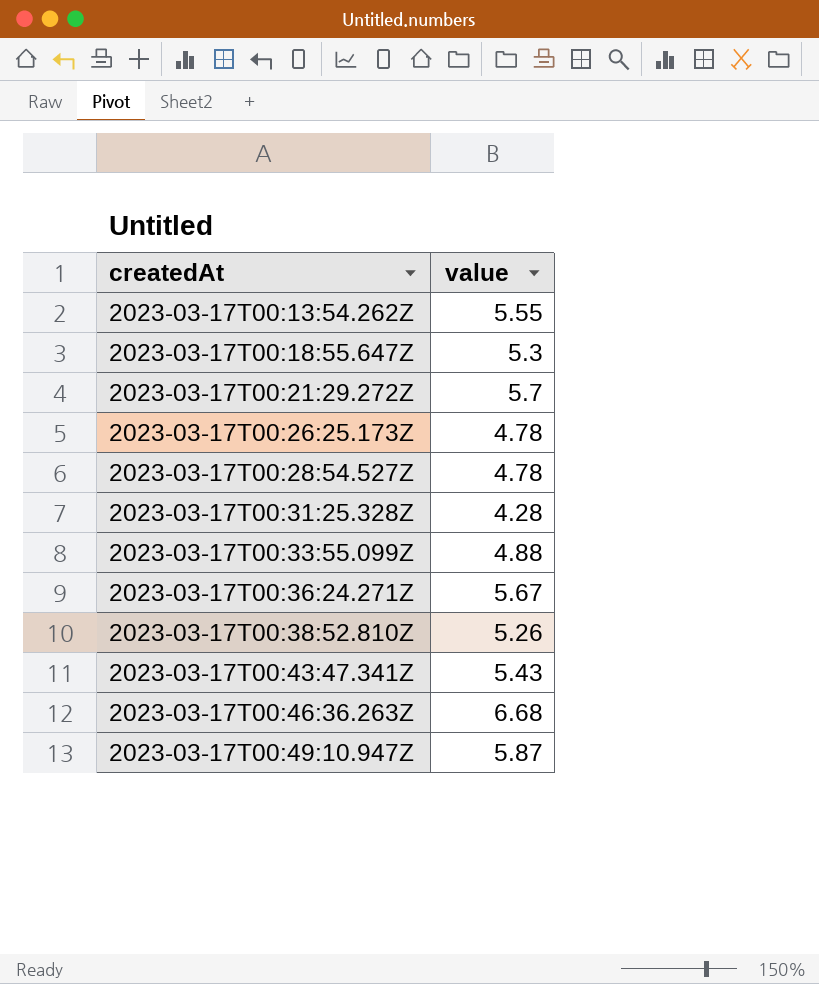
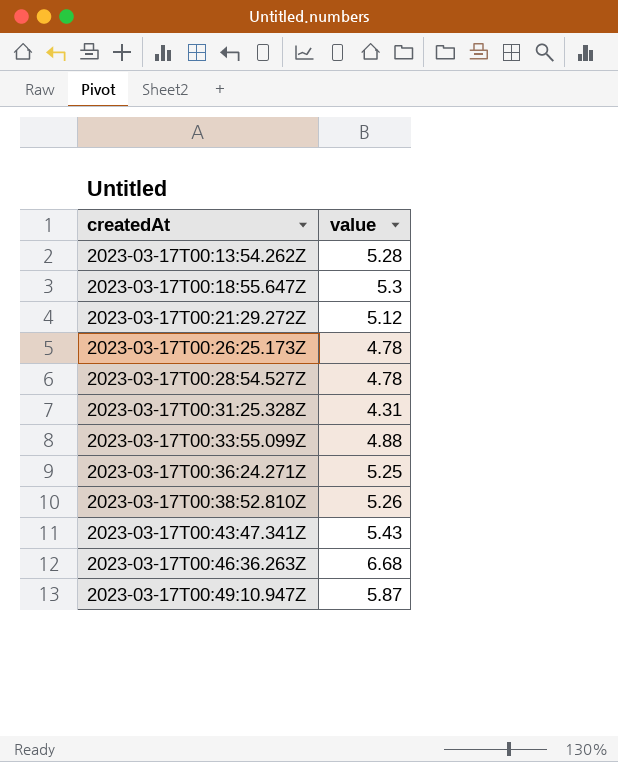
2023-03-17T00:13:54.262Z | value: 5.55 -> 5.28
2023-03-17T00:21:29.272Z | value: 5.7 -> 5.12
2023-03-17T00:31:25.328Z | value: 4.28 -> 4.31
2023-03-17T00:36:24.271Z | value: 5.67 -> 5.25

